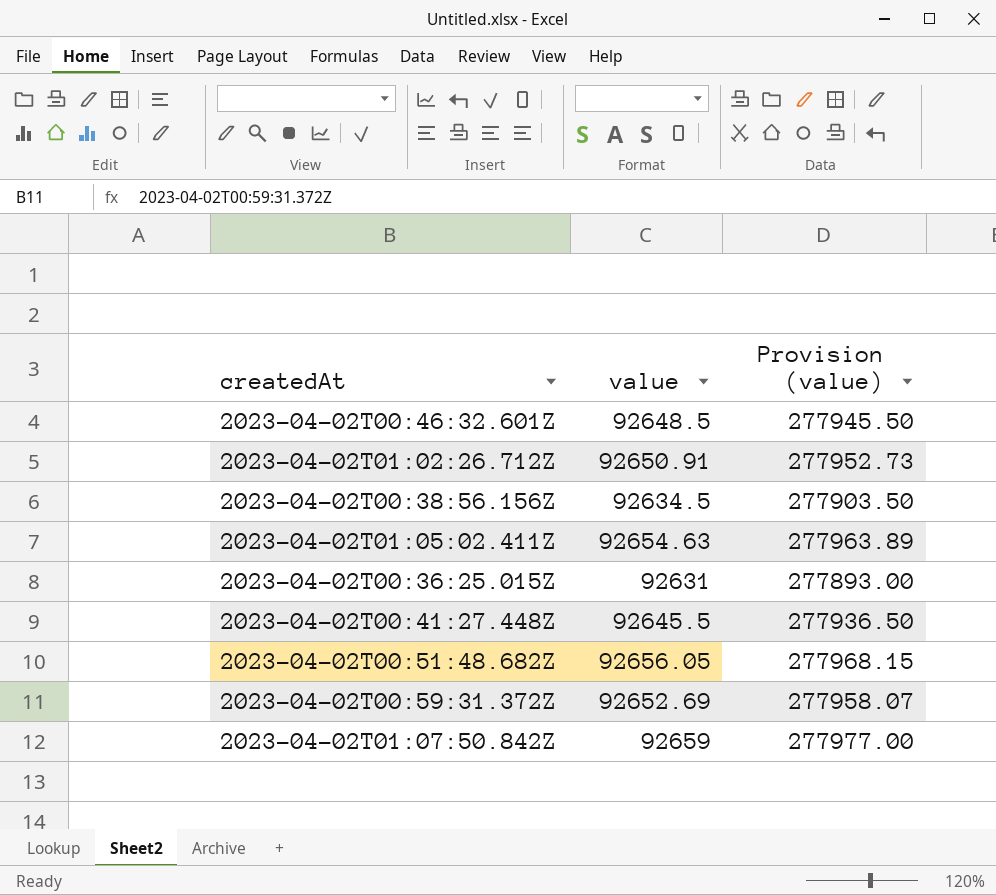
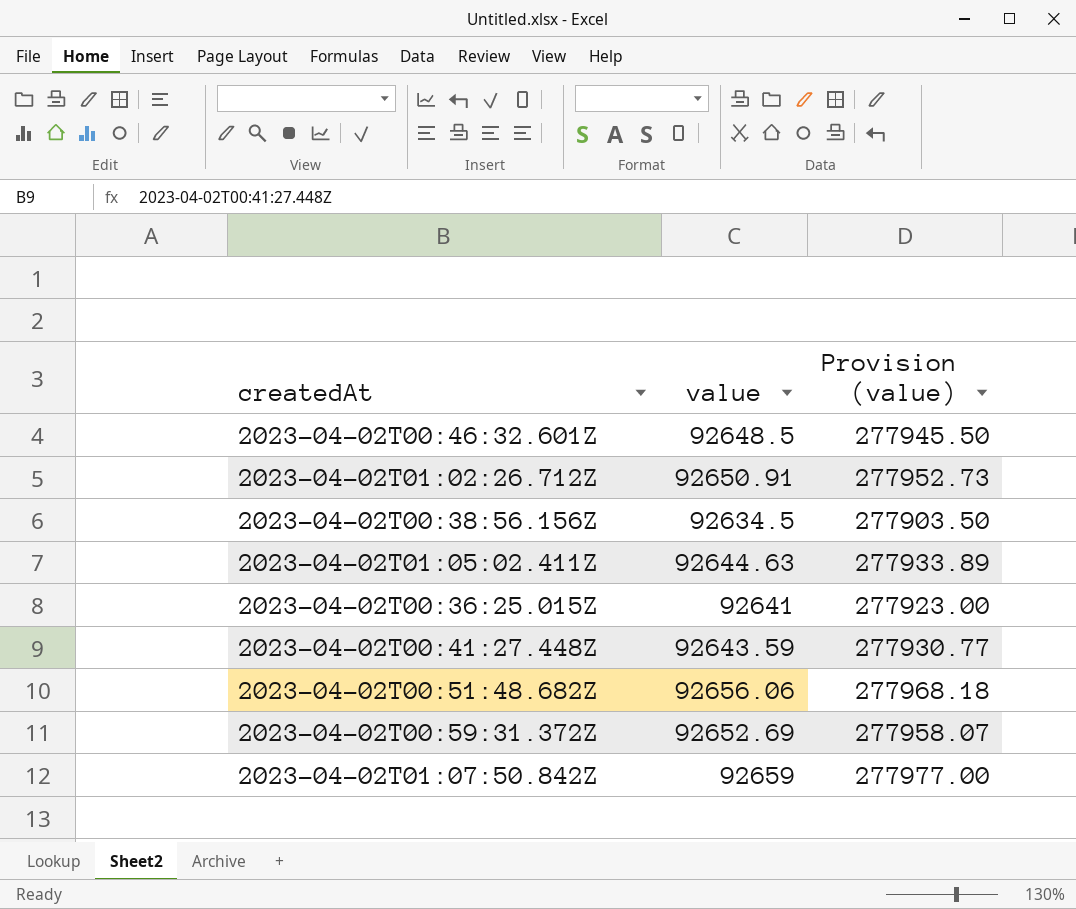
2023-04-02T01:05:02.411Z | value: 92654.63 -> 92644.63
2023-04-02T01:05:02.411Z | Provision (value): 277963.89 -> 277933.89
2023-04-02T00:36:25.015Z | value: 92631 -> 92641
2023-04-02T00:36:25.015Z | Provision (value): 277893.00 -> 277923.00
2023-04-02T00:41:27.448Z | value: 92645.5 -> 92643.59
2023-04-02T00:41:27.448Z | Provision (value): 277936.50 -> 277930.77
2023-04-02T00:51:48.682Z | value: 92656.05 -> 92656.06
2023-04-02T00:51:48.682Z | Provision (value): 277968.15 -> 277968.18

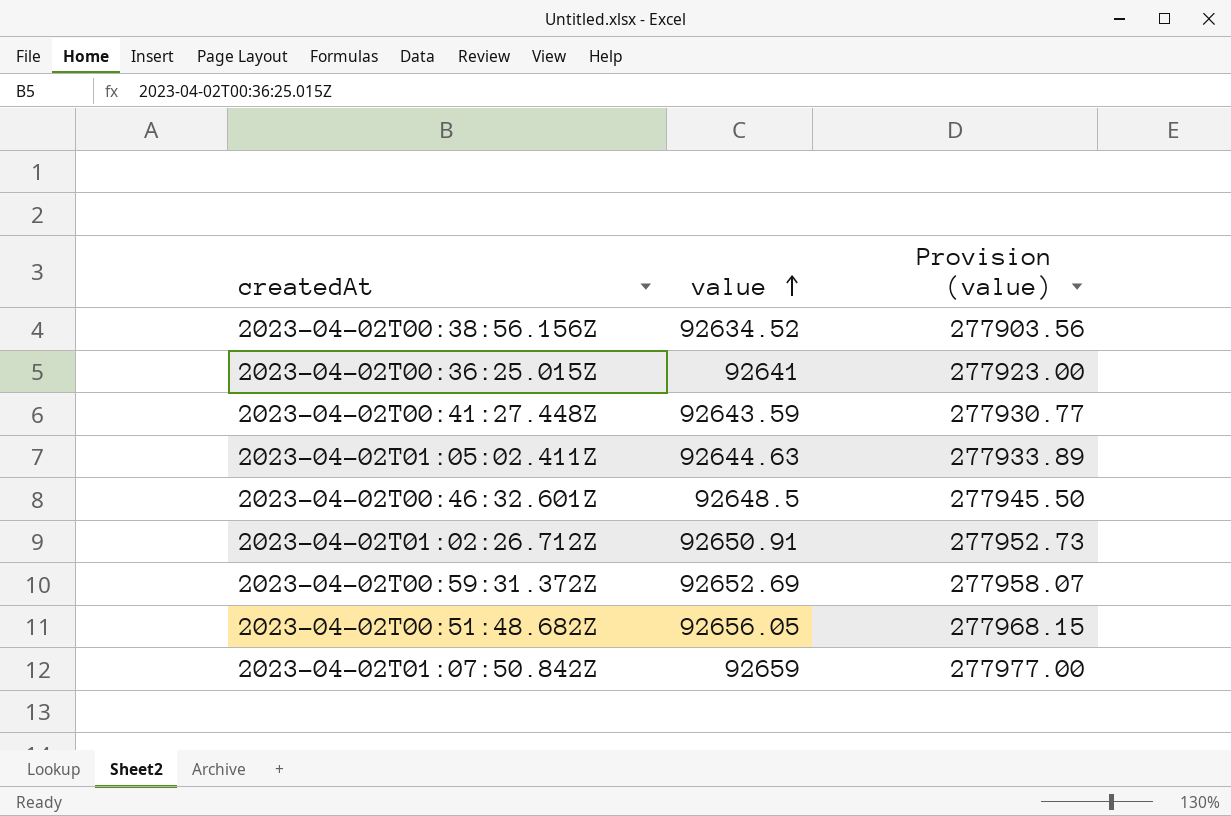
row order: none -> value ascending
2023-04-02T00:38:56.156Z | value: 92634.5 -> 92634.52
2023-04-02T00:38:56.156Z | Provision (value): 277903.50 -> 277903.56
2023-04-02T00:51:48.682Z | value: 92656.06 -> 92656.05
2023-04-02T00:51:48.682Z | Provision (value): 277968.18 -> 277968.15

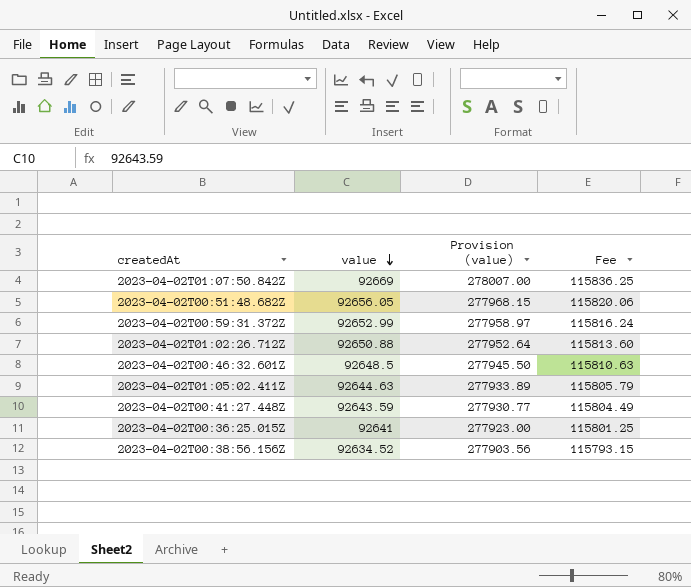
row order: value ascending -> value descending
column Fee | formula: none -> [value] * 1.25
2023-04-02T01:07:50.842Z | value: 92659 -> 92669
2023-04-02T01:07:50.842Z | Provision (value): 277977.00 -> 278007.00
2023-04-02T00:59:31.372Z | value: 92652.69 -> 92652.99
2023-04-02T00:59:31.372Z | Provision (value): 277958.07 -> 277958.97
2023-04-02T01:02:26.712Z | value: 92650.91 -> 92650.88
2023-04-02T01:02:26.712Z | Provision (value): 277952.73 -> 277952.64

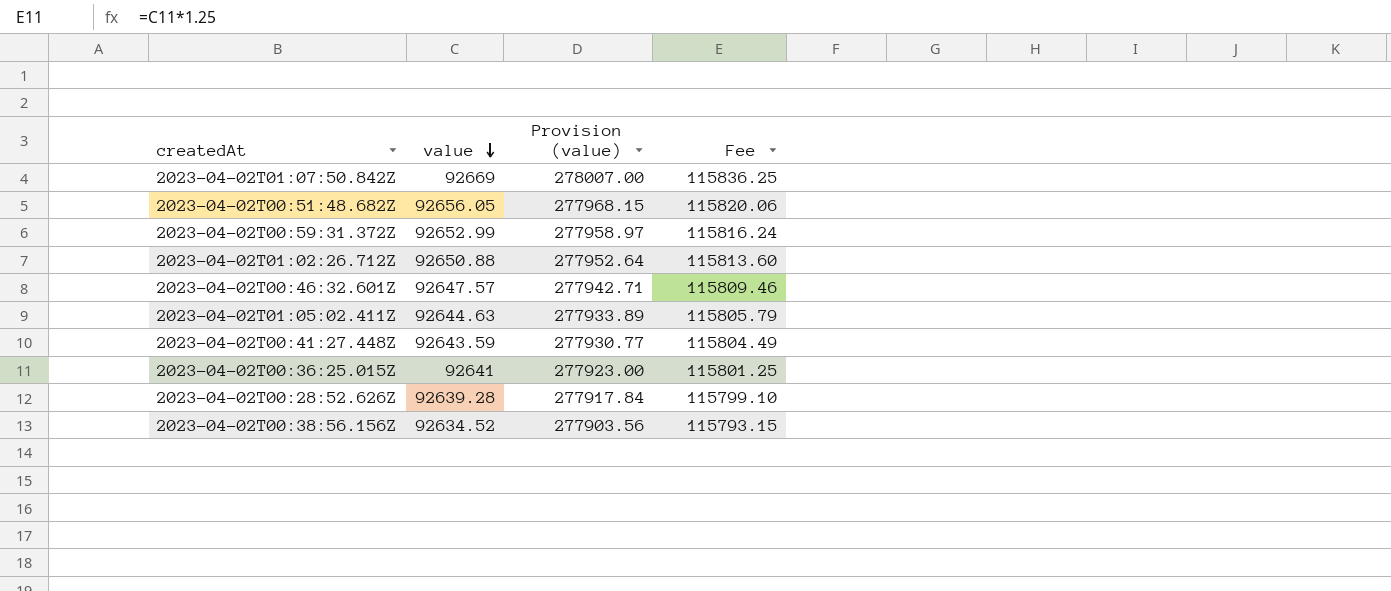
2023-04-02T00:46:32.601Z | value: 92648.5 -> 92647.57
2023-04-02T00:46:32.601Z | Provision (value): 277945.50 -> 277942.71
2023-04-02T00:46:32.601Z | Fee: 115810.63 -> 115809.46
row 2023-04-02T00:28:52.626Z: none -> 92639.28 | 277917.84 | 115799.10

